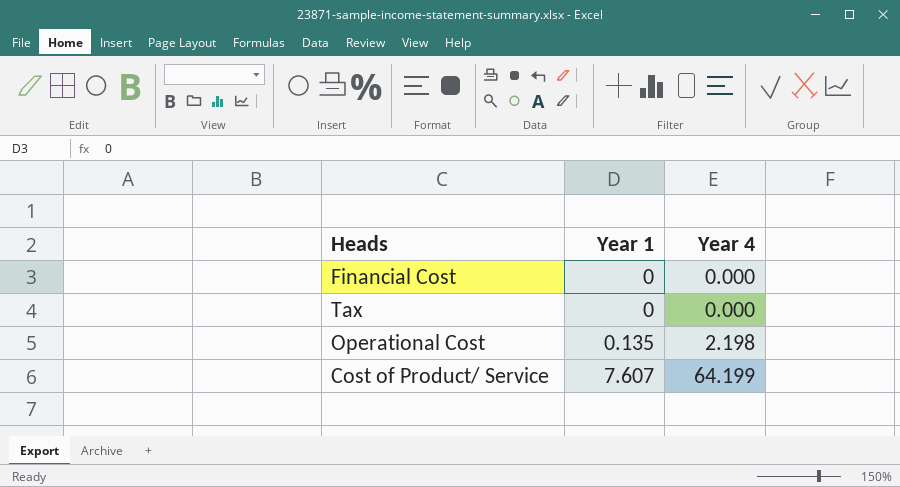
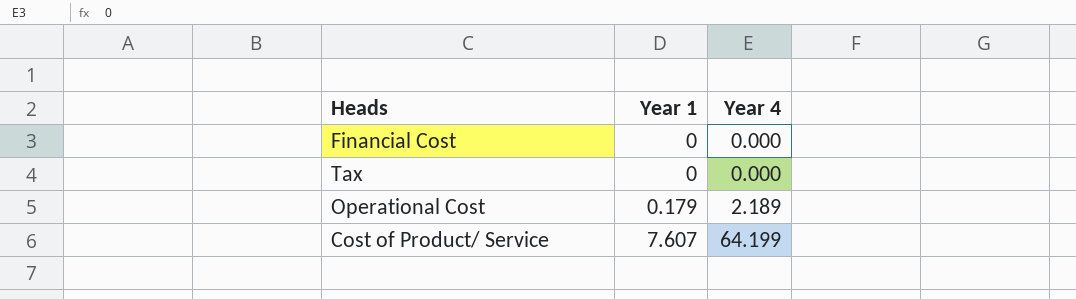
Operational Cost | Year 1: 0.135 -> 0.179
Operational Cost | Year 4: 2.198 -> 2.189

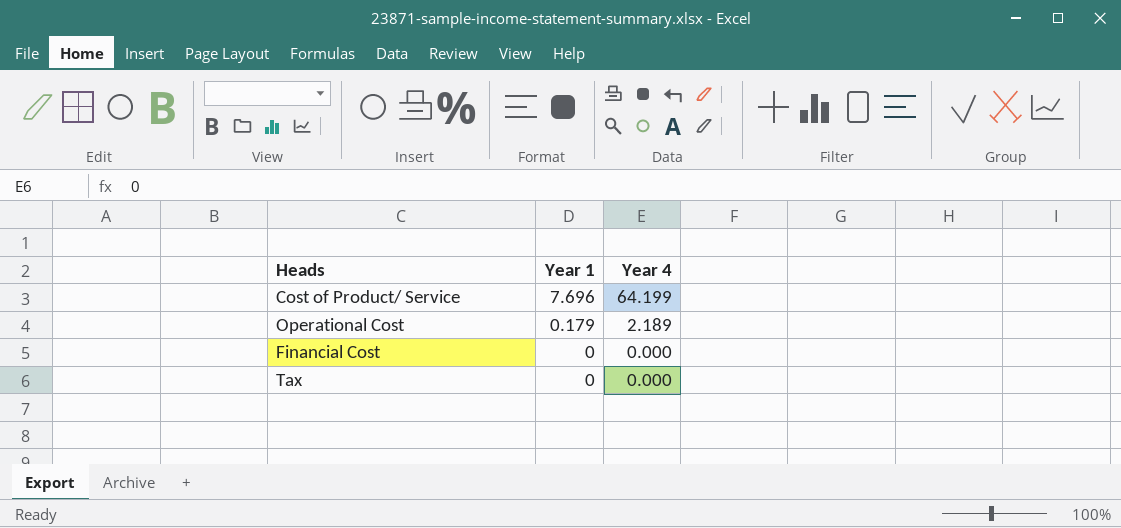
row order: Year 1 ascending -> Year 1 descending
Cost of Product/ Service | Year 1: 7.607 -> 7.696

